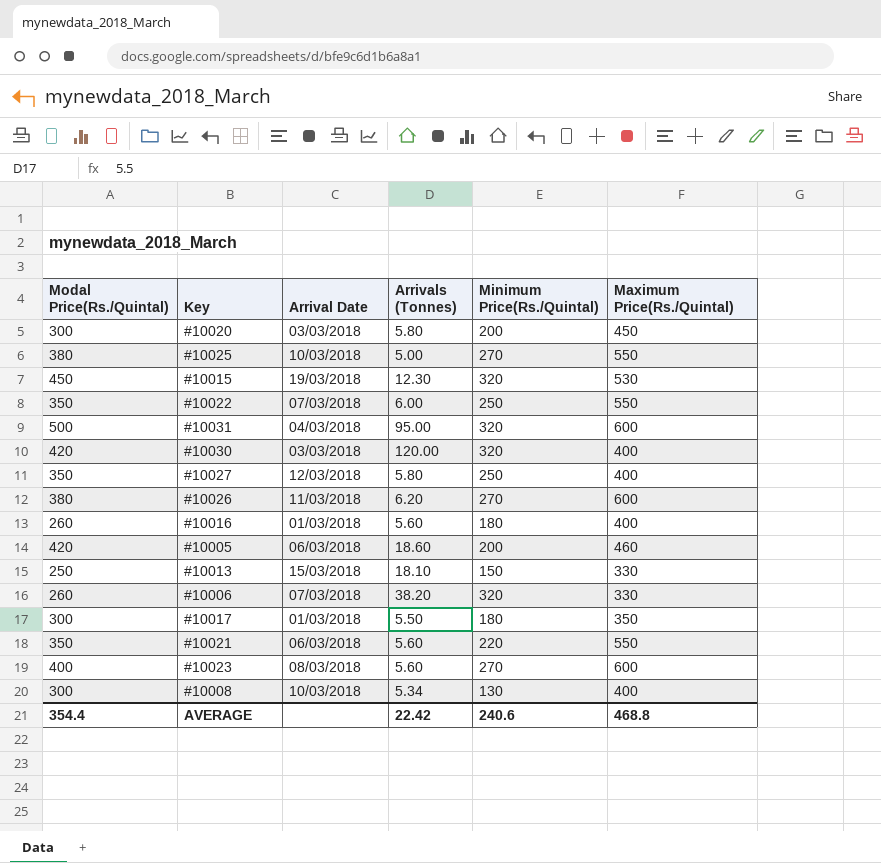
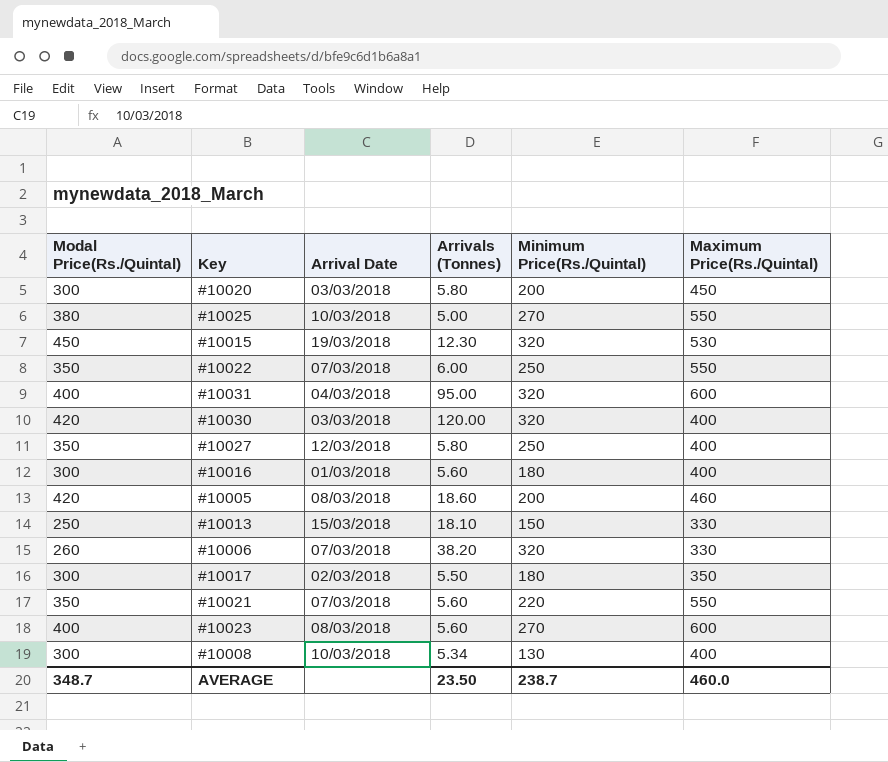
row #10026: 380 | 11/03/2018 | 6.20 | 270 | 600 -> none
#10031 | Modal Price(Rs./Quintal): 500 -> 400
#10016 | Modal Price(Rs./Quintal): 260 -> 300
#10005 | Arrival Date: 06/03/2018 -> 08/03/2018
#10017 | Arrival Date: 01/03/2018 -> 02/03/2018
#10021 | Arrival Date: 06/03/2018 -> 07/03/2018
AVERAGE | Modal Price(Rs./Quintal): 354.4 -> 348.7
AVERAGE | Arrivals (Tonnes): 22.42 -> 23.50
AVERAGE | Minimum Price(Rs./Quintal): 240.6 -> 238.7
AVERAGE | Maximum Price(Rs./Quintal): 468.8 -> 460.0

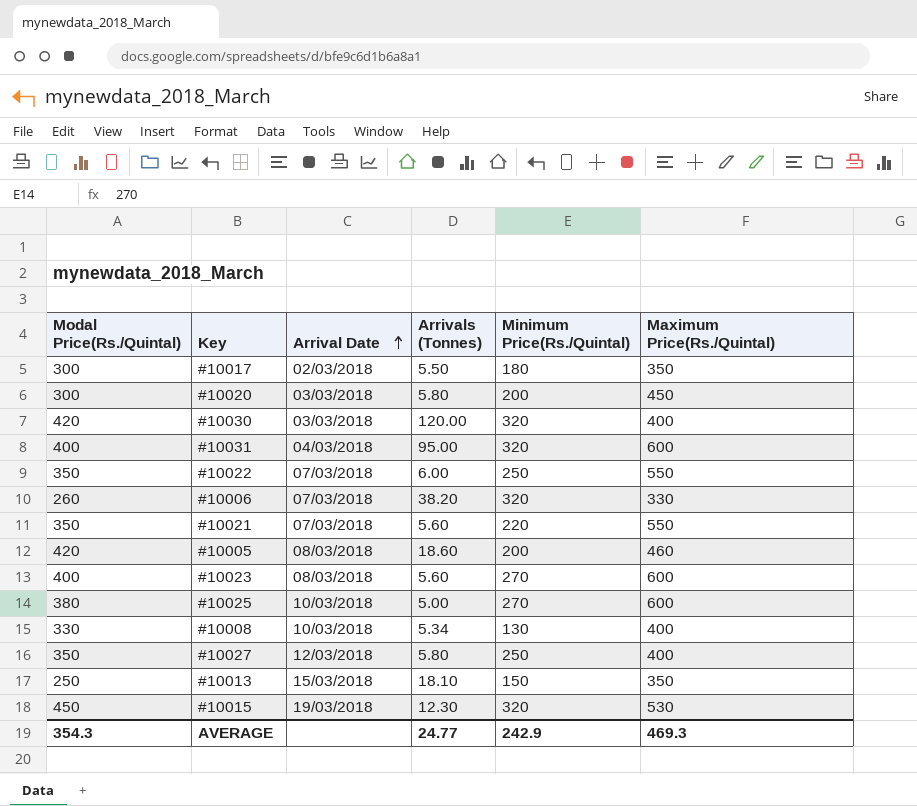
row order: none -> Arrival Date ascending
row #10016: 300 | 01/03/2018 | 5.60 | 180 | 400 -> none
#10025 | Maximum Price(Rs./Quintal): 550 -> 600
#10008 | Modal Price(Rs./Quintal): 300 -> 330
#10013 | Maximum Price(Rs./Quintal): 330 -> 350
AVERAGE | Modal Price(Rs./Quintal): 348.7 -> 354.3
AVERAGE | Arrivals (Tonnes): 23.50 -> 24.77
AVERAGE | Minimum Price(Rs./Quintal): 238.7 -> 242.9
AVERAGE | Maximum Price(Rs./Quintal): 460.0 -> 469.3

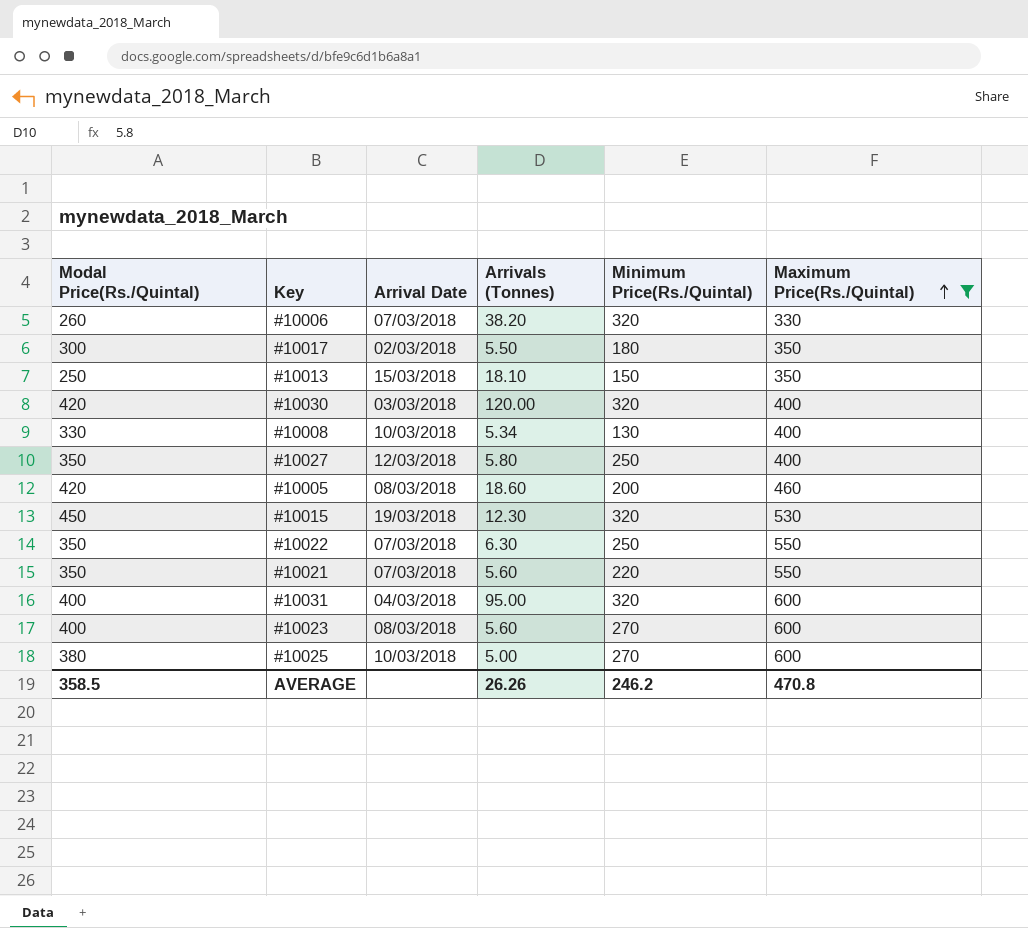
filter: none -> Maximum Price(Rs./Quintal) != 450
row order: Arrival Date ascending -> Maximum Price(Rs./Quintal) ascending
#10022 | Arrivals (Tonnes): 6.00 -> 6.30
AVERAGE | Modal Price(Rs./Quintal): 354.3 -> 358.5
AVERAGE | Arrivals (Tonnes): 24.77 -> 26.26
AVERAGE | Minimum Price(Rs./Quintal): 242.9 -> 246.2
AVERAGE | Maximum Price(Rs./Quintal): 469.3 -> 470.8

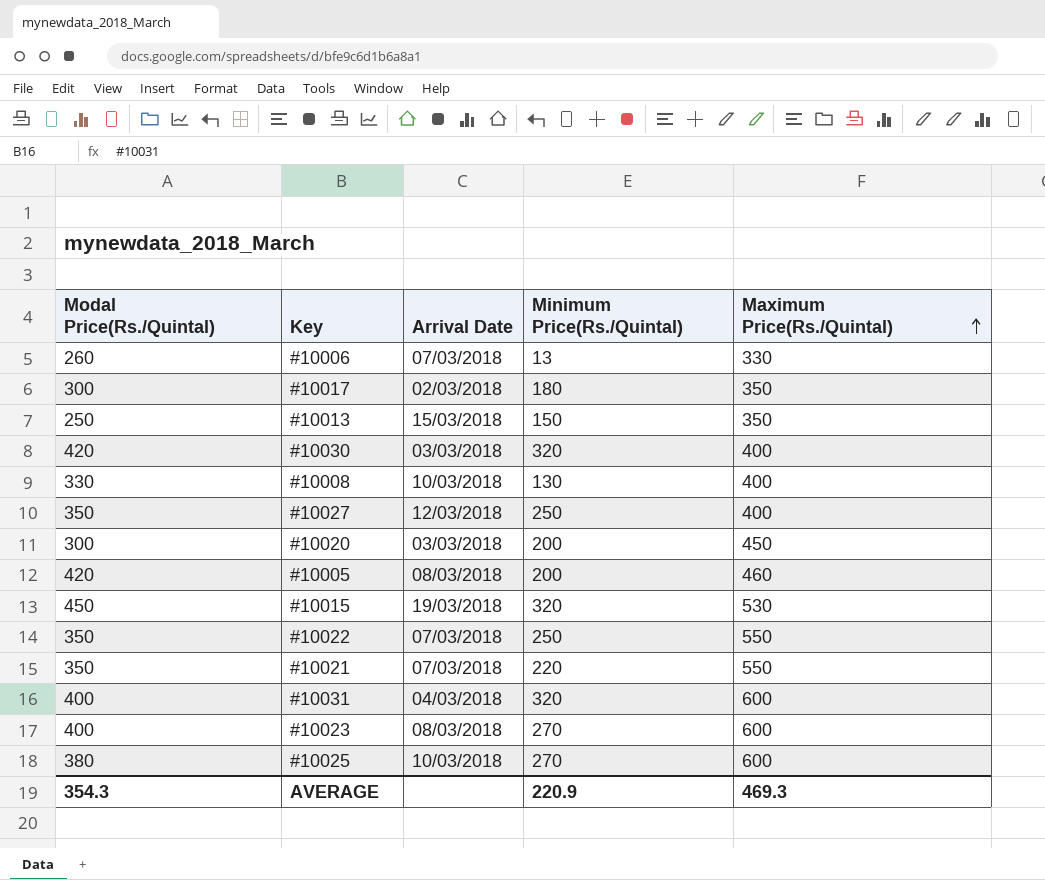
filter: Maximum Price(Rs./Quintal) != 450 -> none
column Arrivals (Tonnes) | position: 4 -> none
#10006 | Minimum Price(Rs./Quintal): 320 -> 13
AVERAGE | Modal Price(Rs./Quintal): 358.5 -> 354.3
AVERAGE | Minimum Price(Rs./Quintal): 246.2 -> 220.9
AVERAGE | Maximum Price(Rs./Quintal): 470.8 -> 469.3

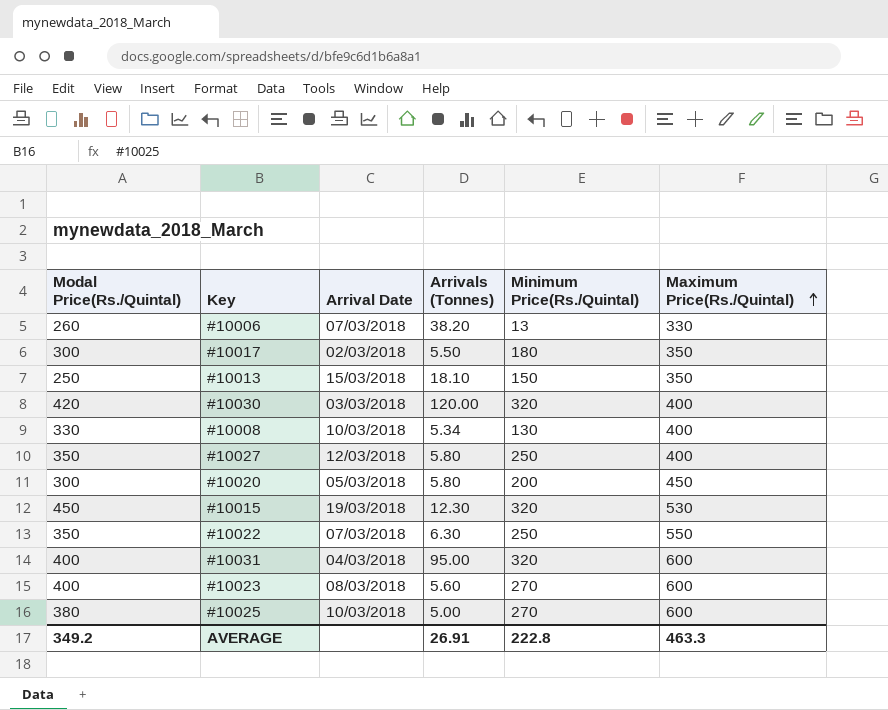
column Arrivals (Tonnes) | position: none -> 4
row #10005: 420 | 08/03/2018 | 200 | 460 -> none
row #10021: 350 | 07/03/2018 | 220 | 550 -> none
#10020 | Arrival Date: 03/03/2018 -> 05/03/2018
AVERAGE | Modal Price(Rs./Quintal): 354.3 -> 349.2
AVERAGE | Minimum Price(Rs./Quintal): 220.9 -> 222.8
AVERAGE | Maximum Price(Rs./Quintal): 469.3 -> 463.3

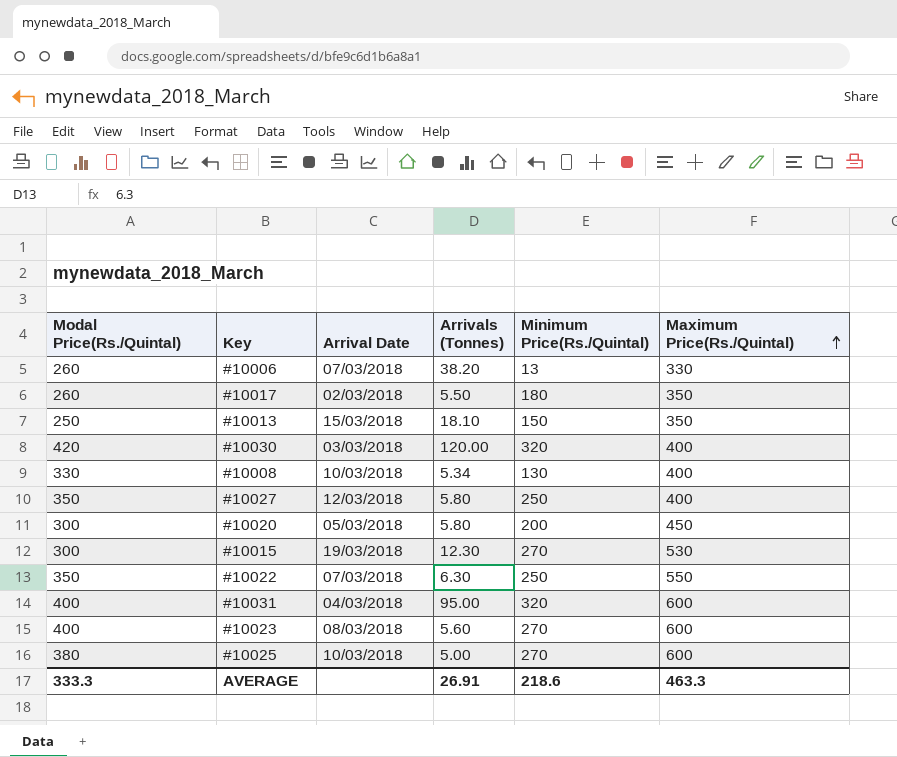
#10017 | Modal Price(Rs./Quintal): 300 -> 260
#10015 | Modal Price(Rs./Quintal): 450 -> 300
#10015 | Minimum Price(Rs./Quintal): 320 -> 270
AVERAGE | Modal Price(Rs./Quintal): 349.2 -> 333.3
AVERAGE | Minimum Price(Rs./Quintal): 222.8 -> 218.6

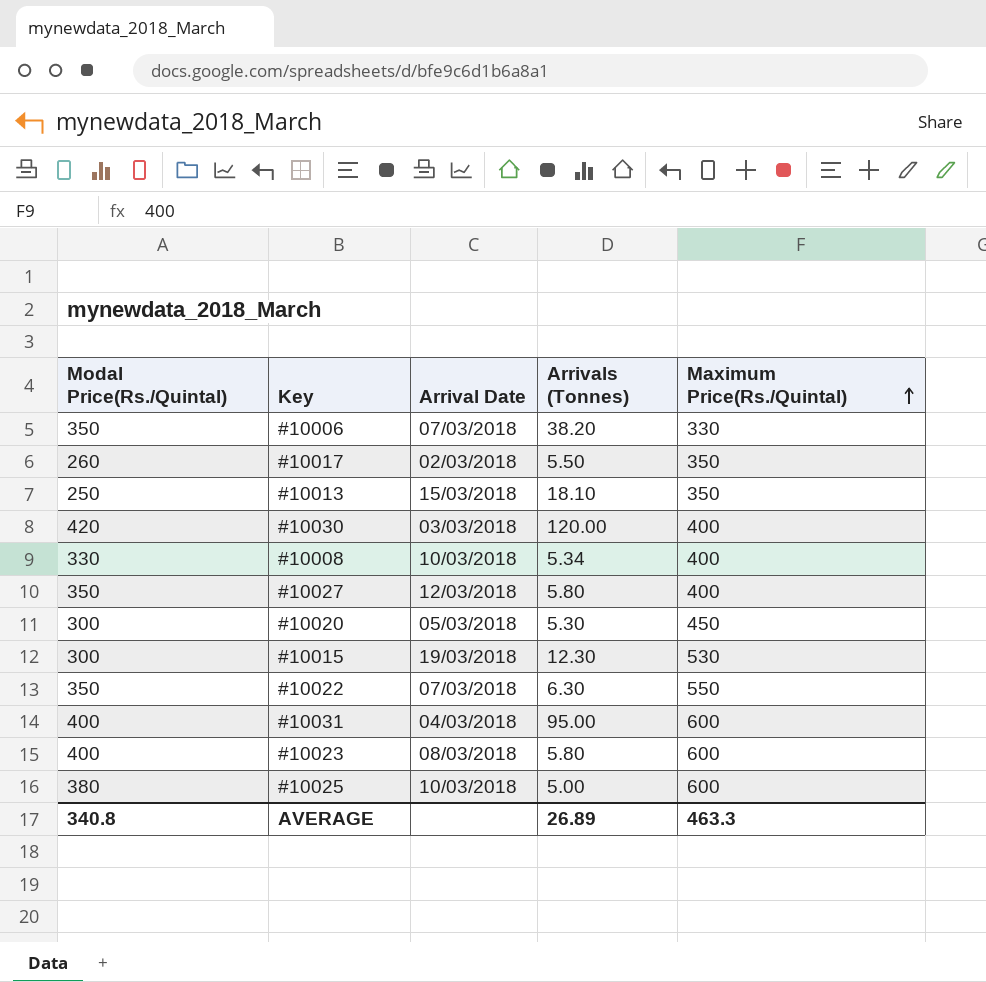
column Minimum Price(Rs./Quintal) | position: 5 -> none
#10006 | Modal Price(Rs./Quintal): 260 -> 350
#10020 | Arrivals (Tonnes): 5.80 -> 5.30
#10023 | Arrivals (Tonnes): 5.60 -> 5.80
AVERAGE | Modal Price(Rs./Quintal): 333.3 -> 340.8
AVERAGE | Arrivals (Tonnes): 26.91 -> 26.89

